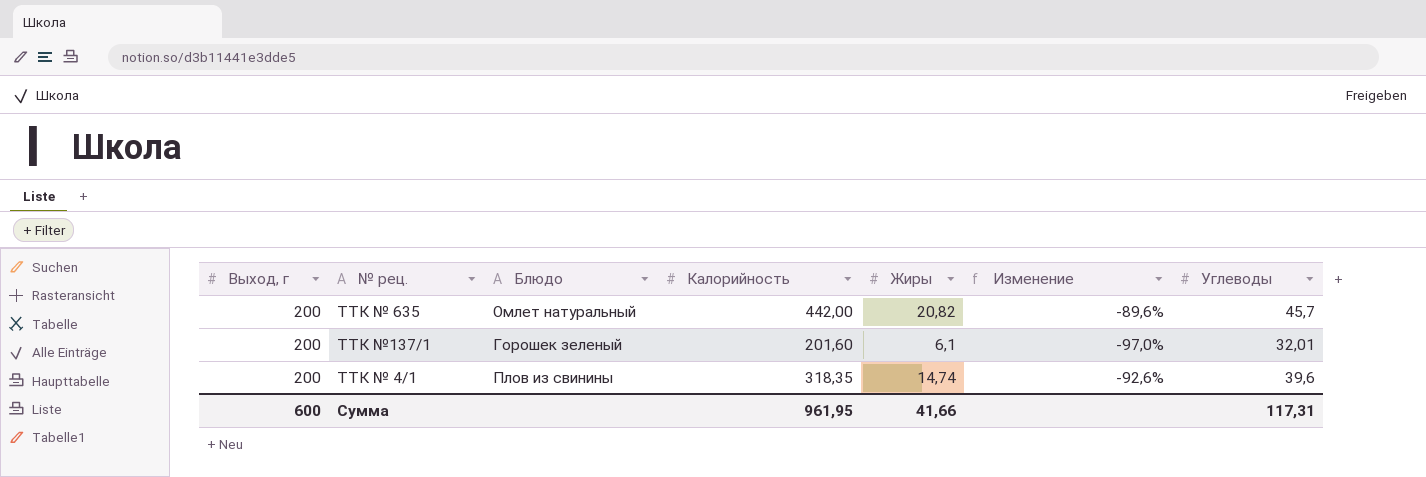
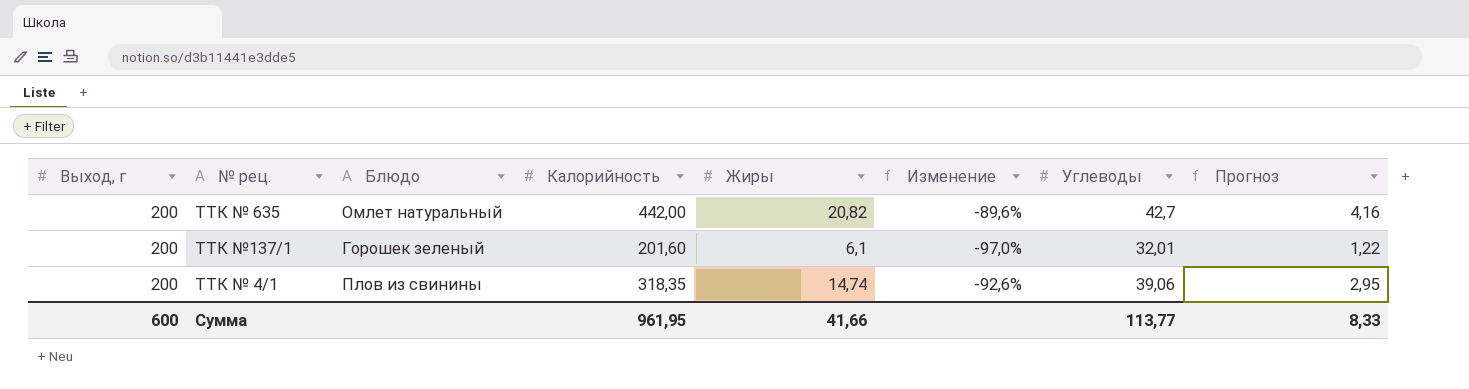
column Прогноз | formula: none -> [Жиры] * 0,2
ТТК № 635 | Углеводы: 45,7 -> 42,7
ТТК № 4/1 | Углеводы: 39,6 -> 39,06
Сумма | Углеводы: 117,31 -> 113,77

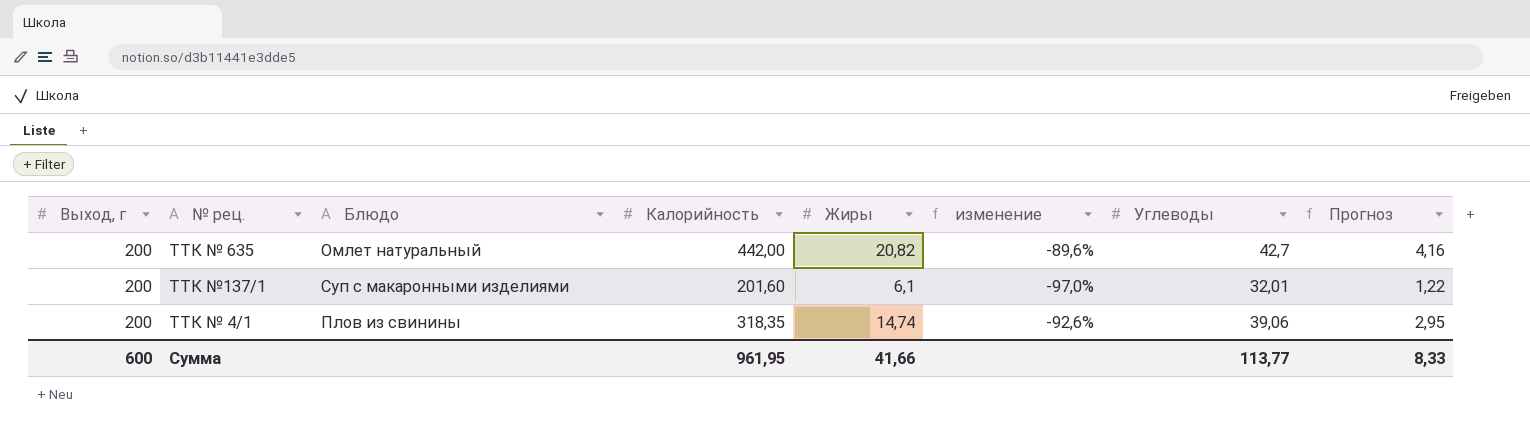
column name: Изменение -> изменение
ТТК №137/1 | Блюдо: Горошек зеленый -> Суп с макаронными изделиями

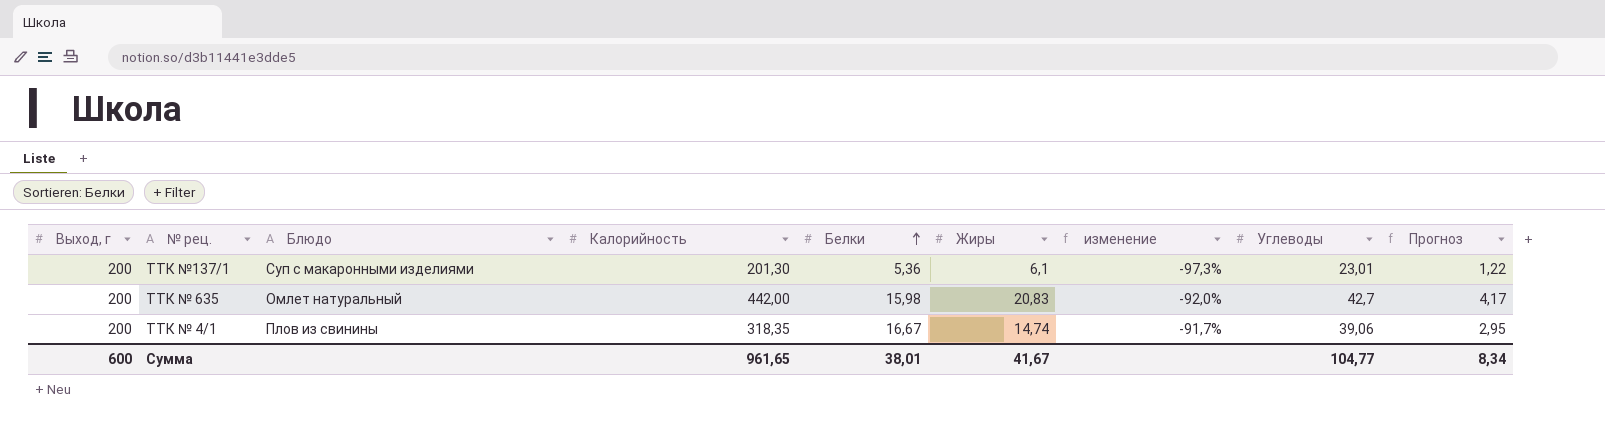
row order: none -> Белки ascending
column Белки | position: none -> 5
column изменение | formula: ([Жиры] - [Выход, г]) / [Выход, г] -> ([Белки] - [Выход, г]) / [Выход, г]
ТТК №137/1 | Калорийность: 201,60 -> 201,30
ТТК №137/1 | Углеводы: 32,01 -> 23,01
ТТК № 635 | Жиры: 20,82 -> 20,83
ТТК № 635 | Прогноз: 4,16 -> 4,17
Сумма | Калорийность: 961,95 -> 961,65
Сумма | Жиры: 41,66 -> 41,67
Сумма | Углеводы: 113,77 -> 104,77
Сумма | Прогноз: 8,33 -> 8,34

